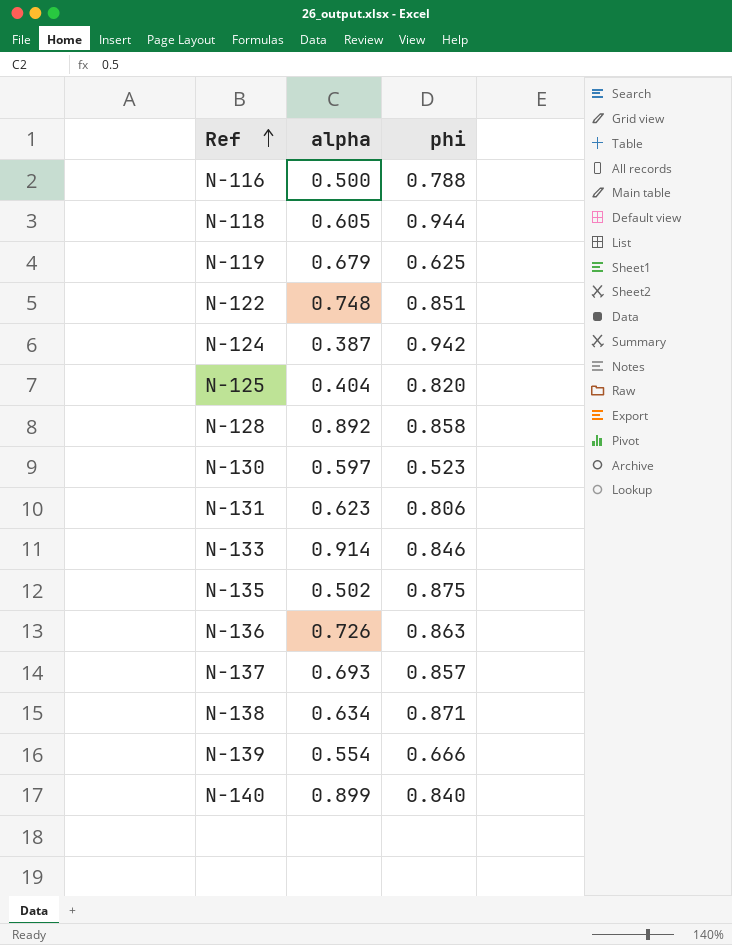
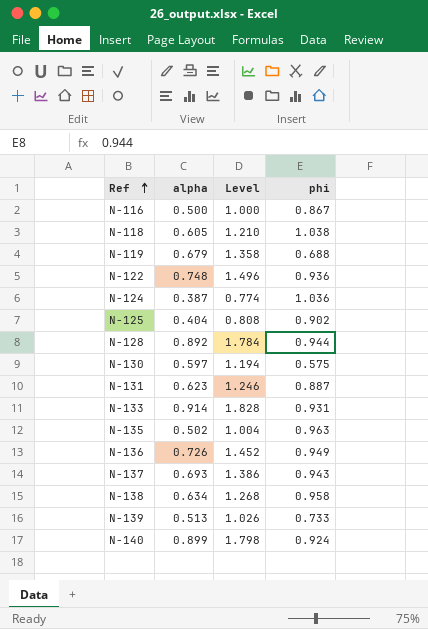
column Level | formula: none -> [alpha] * 2
N-116 | phi: 0.788 -> 0.867
N-118 | phi: 0.944 -> 1.038
N-119 | phi: 0.625 -> 0.688
N-122 | phi: 0.851 -> 0.936
N-124 | phi: 0.942 -> 1.036
N-125 | phi: 0.820 -> 0.902
N-128 | phi: 0.858 -> 0.944
N-130 | phi: 0.523 -> 0.575
N-131 | phi: 0.806 -> 0.887
N-133 | phi: 0.846 -> 0.931
N-135 | phi: 0.875 -> 0.963
N-136 | phi: 0.863 -> 0.949
N-137 | phi: 0.857 -> 0.943
N-138 | phi: 0.871 -> 0.958
N-139 | alpha: 0.554 -> 0.513
N-139 | phi: 0.666 -> 0.733
N-140 | phi: 0.840 -> 0.924

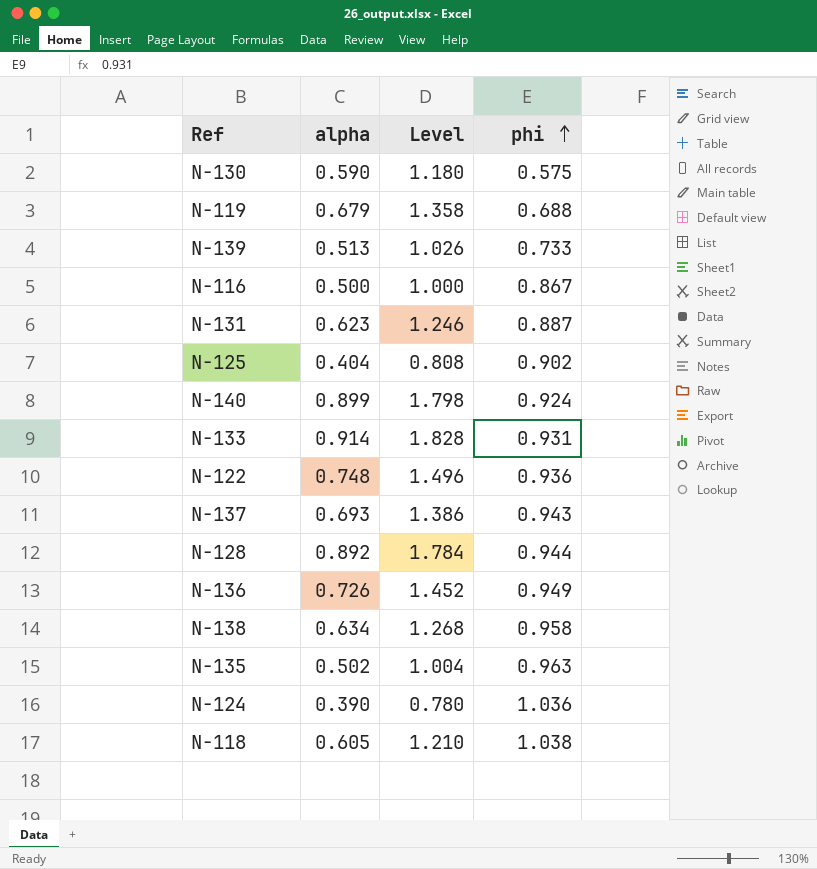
row order: Ref ascending -> phi ascending
N-130 | alpha: 0.597 -> 0.590
N-130 | Level: 1.194 -> 1.180
N-124 | alpha: 0.387 -> 0.390
N-124 | Level: 0.774 -> 0.780

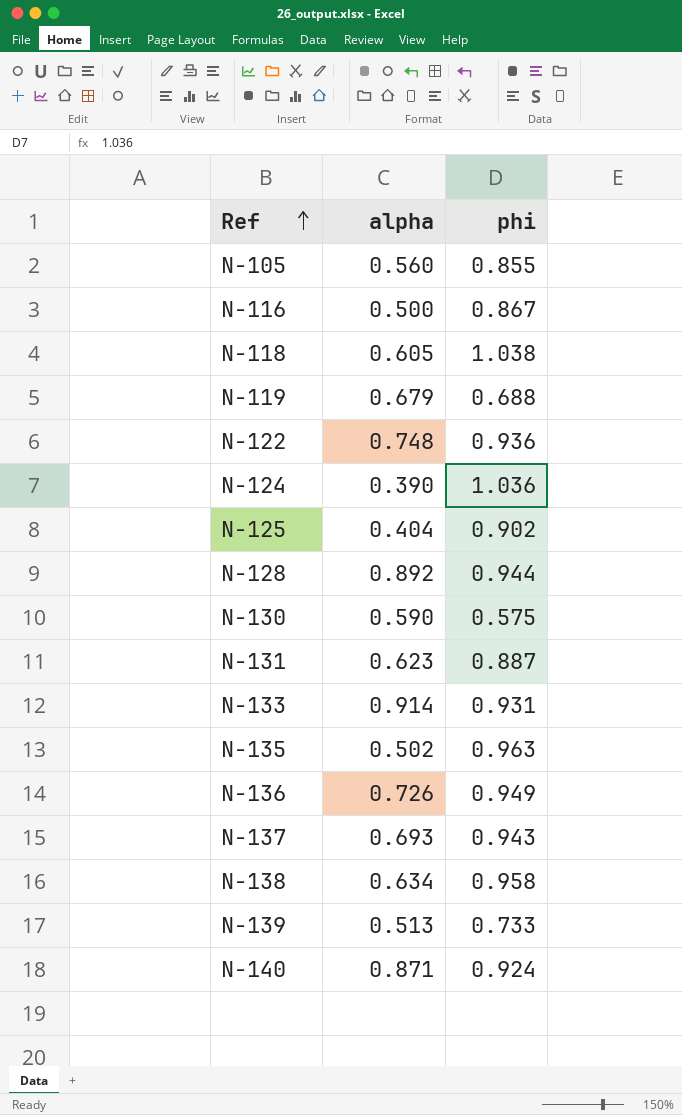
row order: phi ascending -> Ref ascending
column Level | formula: [alpha] * 2 -> none
row N-105: none -> 0.560 | 0.855
N-140 | alpha: 0.899 -> 0.871

